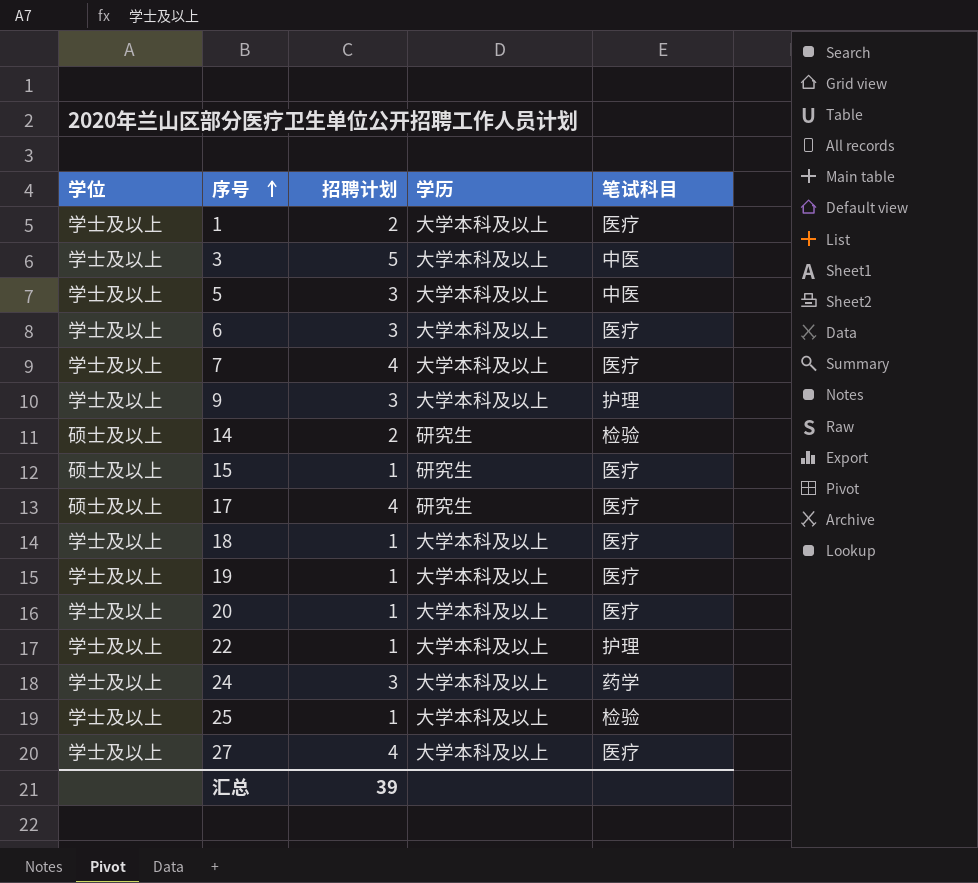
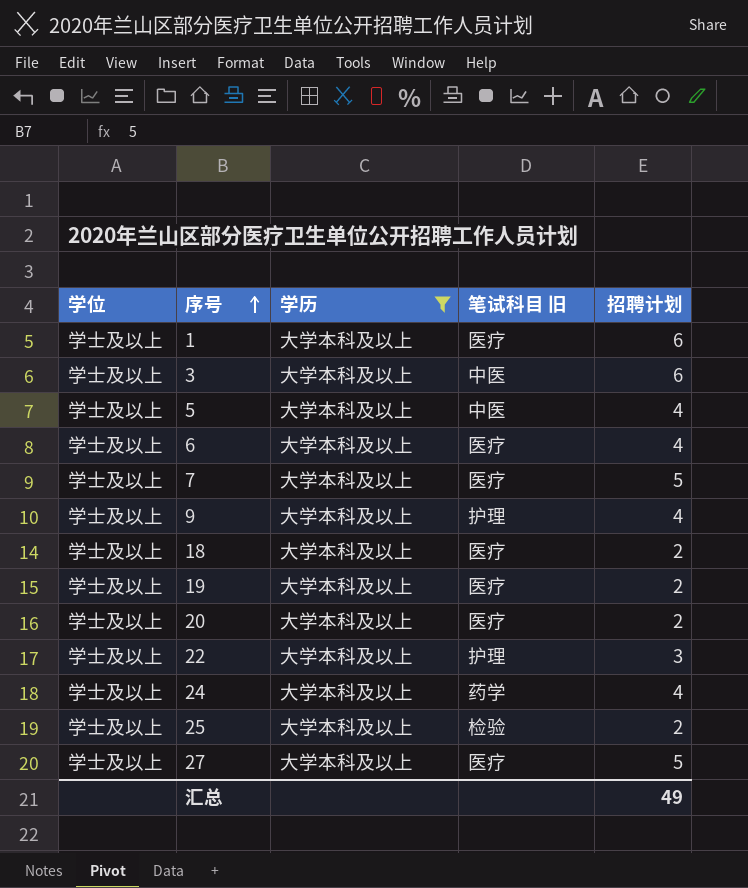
filter: none -> 学历 = 大学本科及以上
column name: 笔试科目 -> 笔试科目 旧
column 招聘计划 | position: 3 -> 5
1 | 招聘计划: 2 -> 6
3 | 招聘计划: 5 -> 6
5 | 招聘计划: 3 -> 4
6 | 招聘计划: 3 -> 4
7 | 招聘计划: 4 -> 5
9 | 招聘计划: 3 -> 4
18 | 招聘计划: 1 -> 2
19 | 招聘计划: 1 -> 2
20 | 招聘计划: 1 -> 2
22 | 招聘计划: 1 -> 3
24 | 招聘计划: 3 -> 4
25 | 招聘计划: 1 -> 2
27 | 招聘计划: 4 -> 5
汇总 | 招聘计划: 39 -> 49

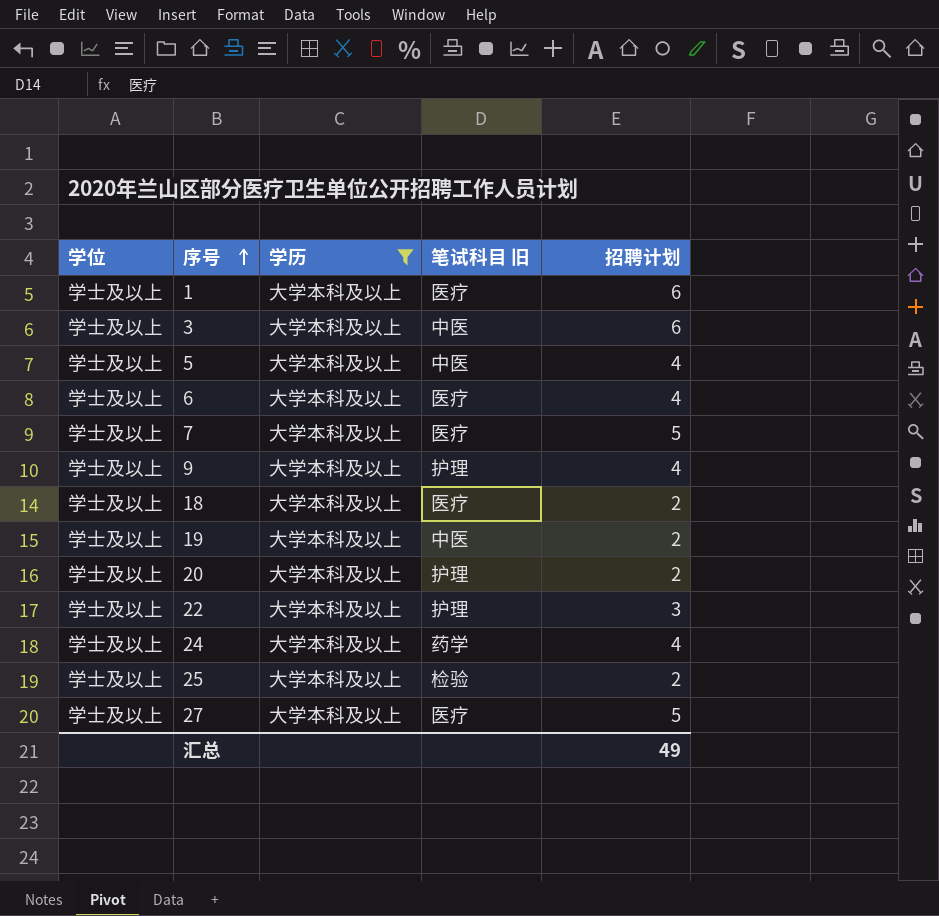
19 | 笔试科目 旧: 医疗 -> 中医
20 | 笔试科目 旧: 医疗 -> 护理

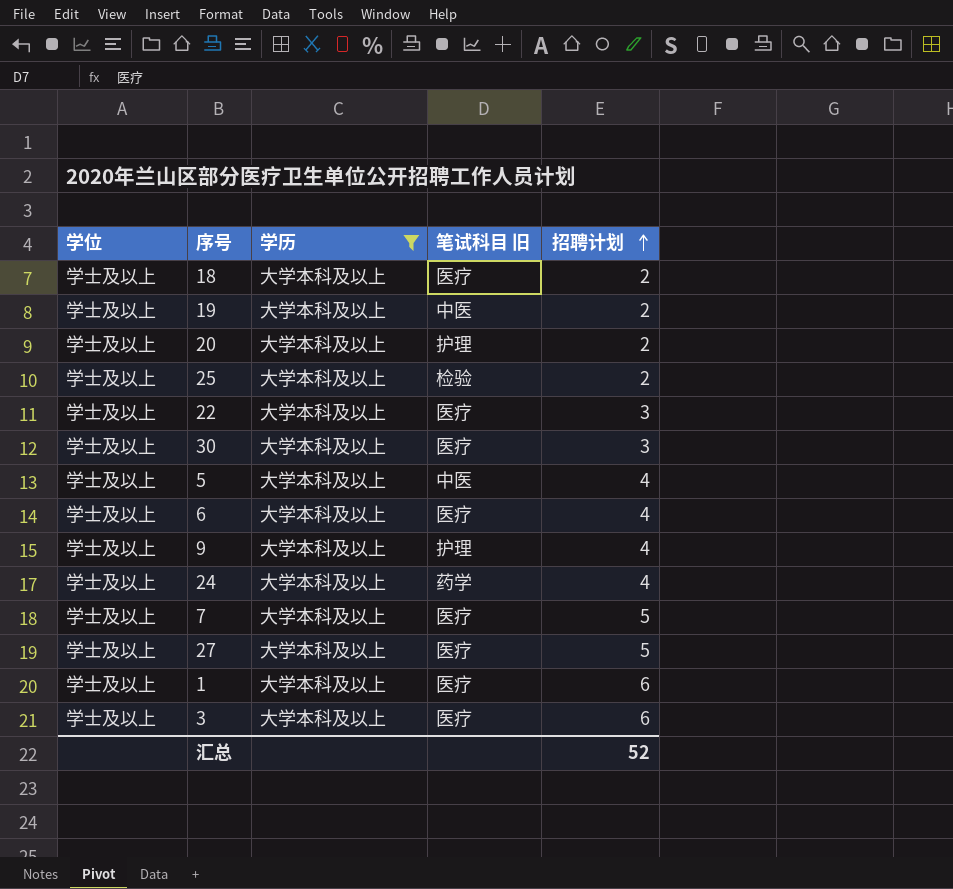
row order: 序号 ascending -> 招聘计划 ascending
22 | 笔试科目 旧: 护理 -> 医疗
row 30: none -> 学士及以上 | 大学本科及以上 | 医疗 | 3
3 | 笔试科目 旧: 中医 -> 医疗
汇总 | 招聘计划: 49 -> 52

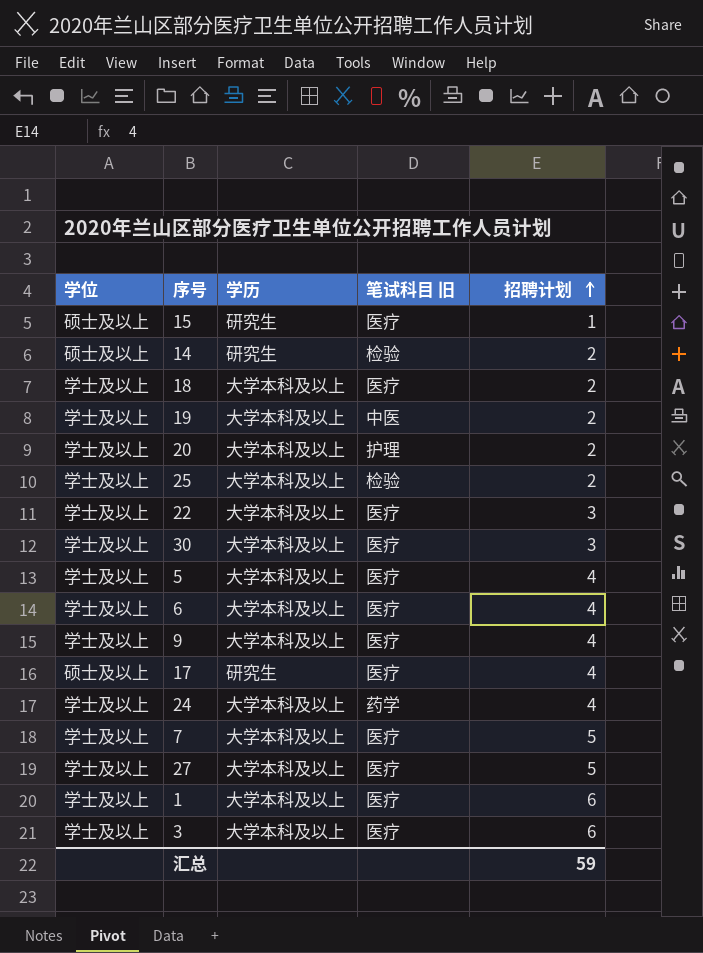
filter: 学历 = 大学本科及以上 -> none
5 | 笔试科目 旧: 中医 -> 医疗
9 | 笔试科目 旧: 护理 -> 医疗
汇总 | 招聘计划: 52 -> 59

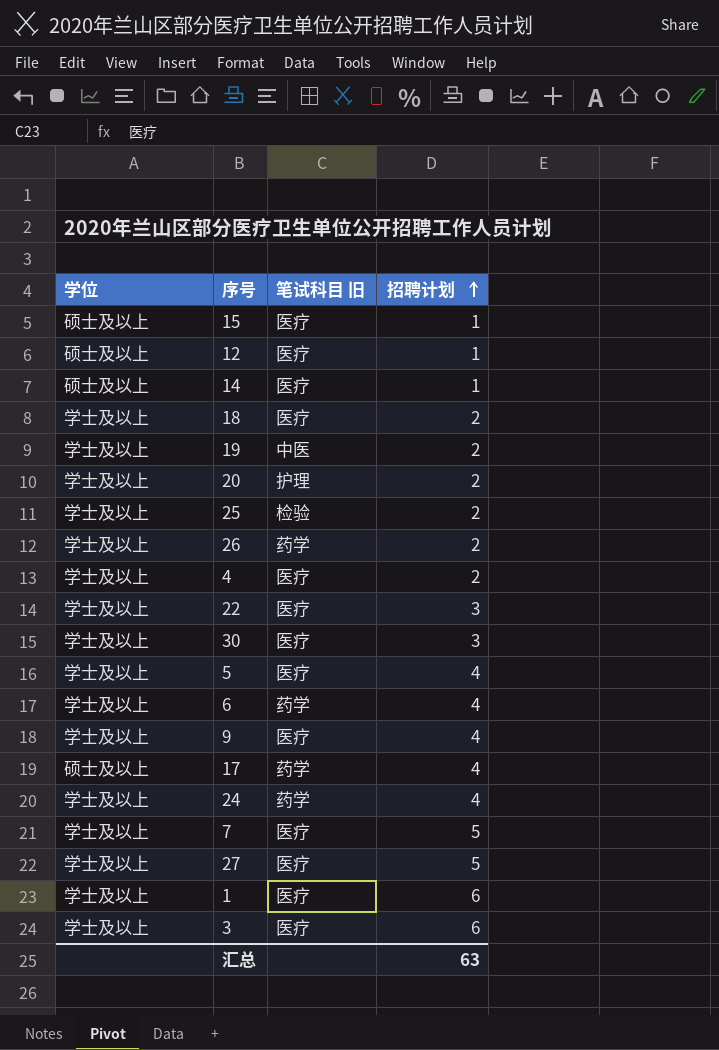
column 学历 | position: 3 -> none
row 12: none -> 硕士及以上 | 医疗 | 1
14 | 笔试科目 旧: 检验 -> 医疗
14 | 招聘计划: 2 -> 1
row 26: none -> 学士及以上 | 药学 | 2
row 4: none -> 学士及以上 | 医疗 | 2
6 | 笔试科目 旧: 医疗 -> 药学
17 | 笔试科目 旧: 医疗 -> 药学
汇总 | 招聘计划: 59 -> 63

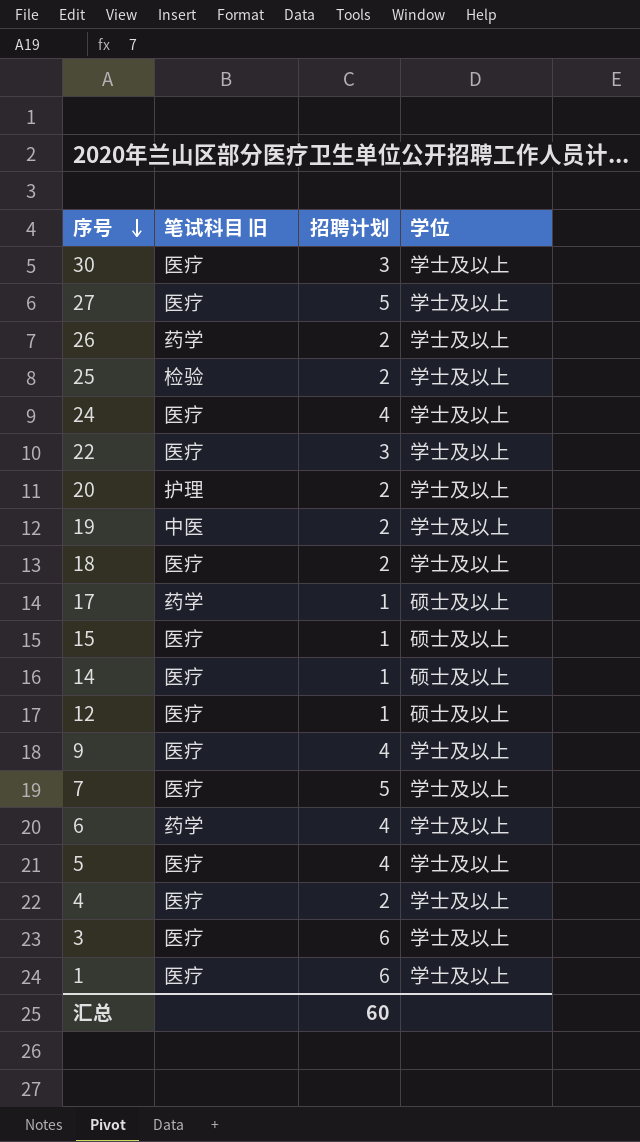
row order: 招聘计划 ascending -> 序号 descending
column 学位 | position: 1 -> 4
24 | 笔试科目 旧: 药学 -> 医疗
17 | 招聘计划: 4 -> 1
汇总 | 招聘计划: 63 -> 60

